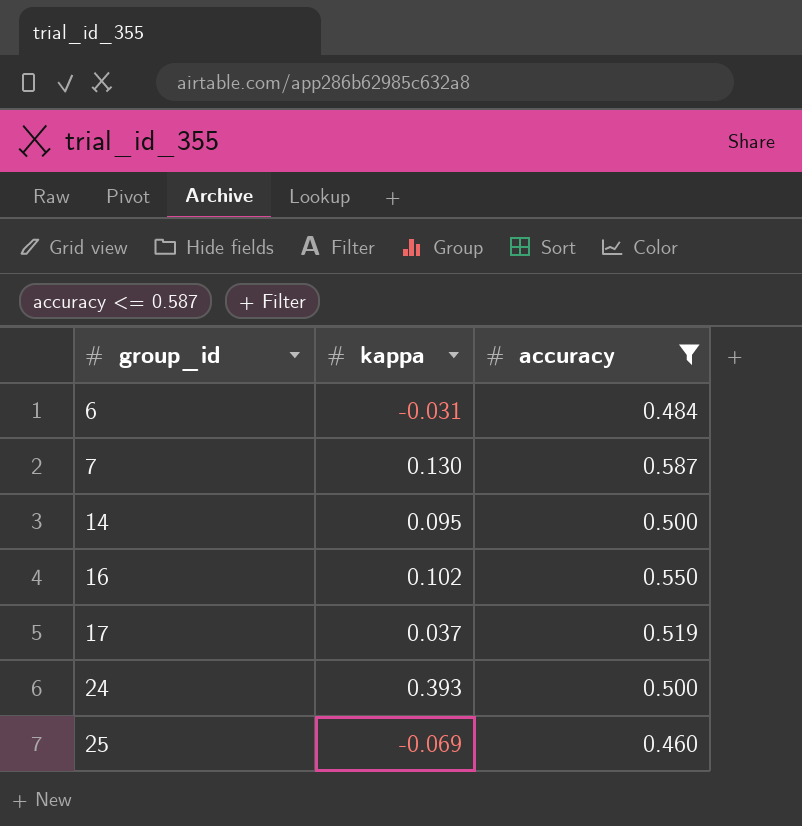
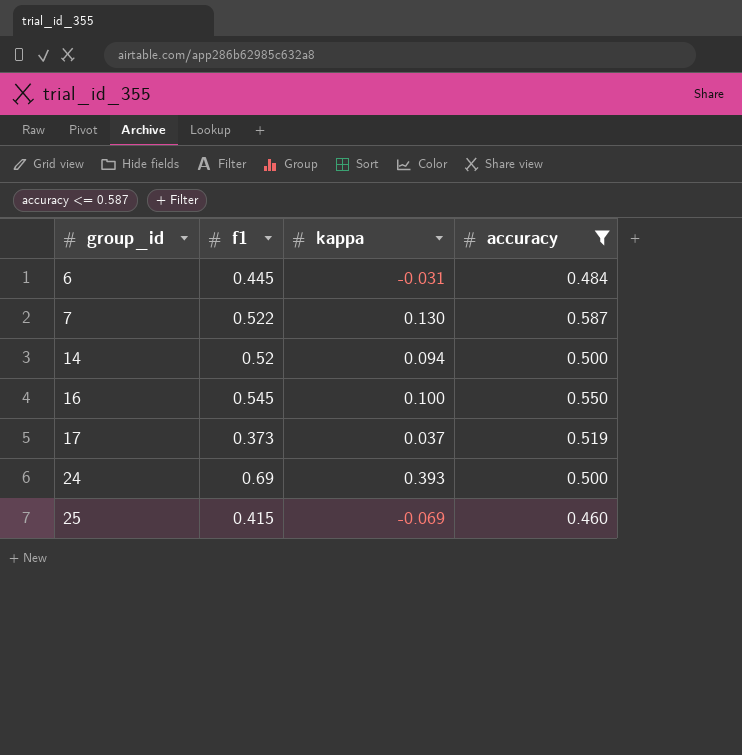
column f1 | position: none -> 2
14 | kappa: 0.095 -> 0.094
16 | kappa: 0.102 -> 0.100

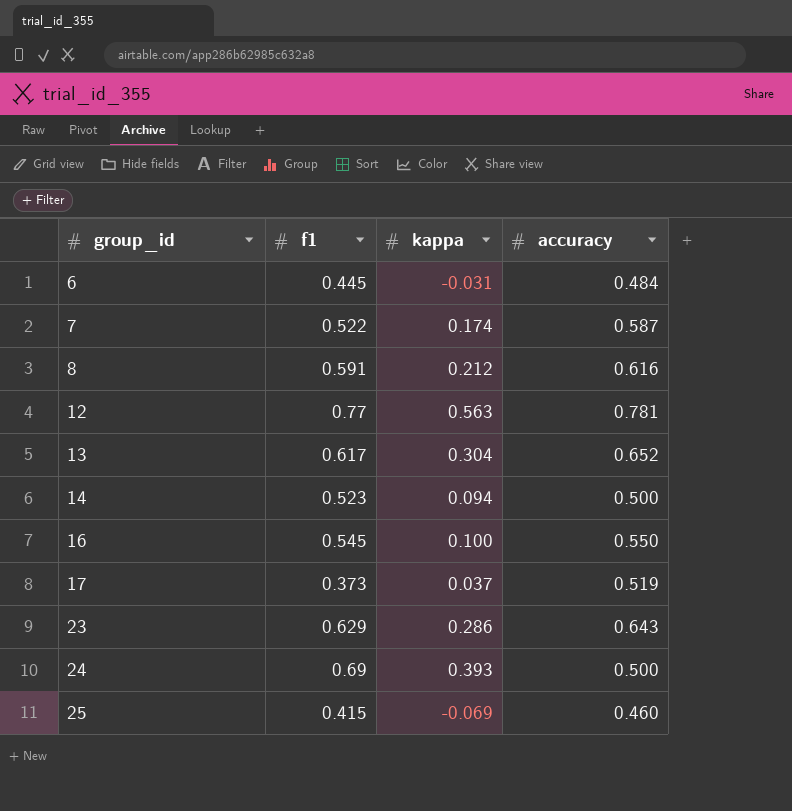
filter: accuracy <= 0.587 -> none
7 | kappa: 0.130 -> 0.174
14 | f1: 0.52 -> 0.523

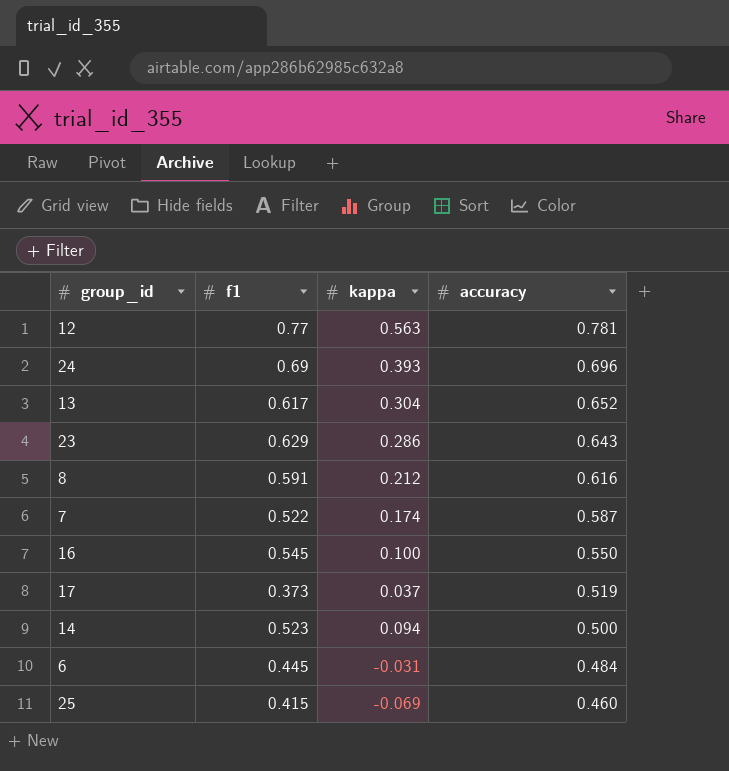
row order: group_id ascending -> accuracy descending
24 | accuracy: 0.500 -> 0.696

